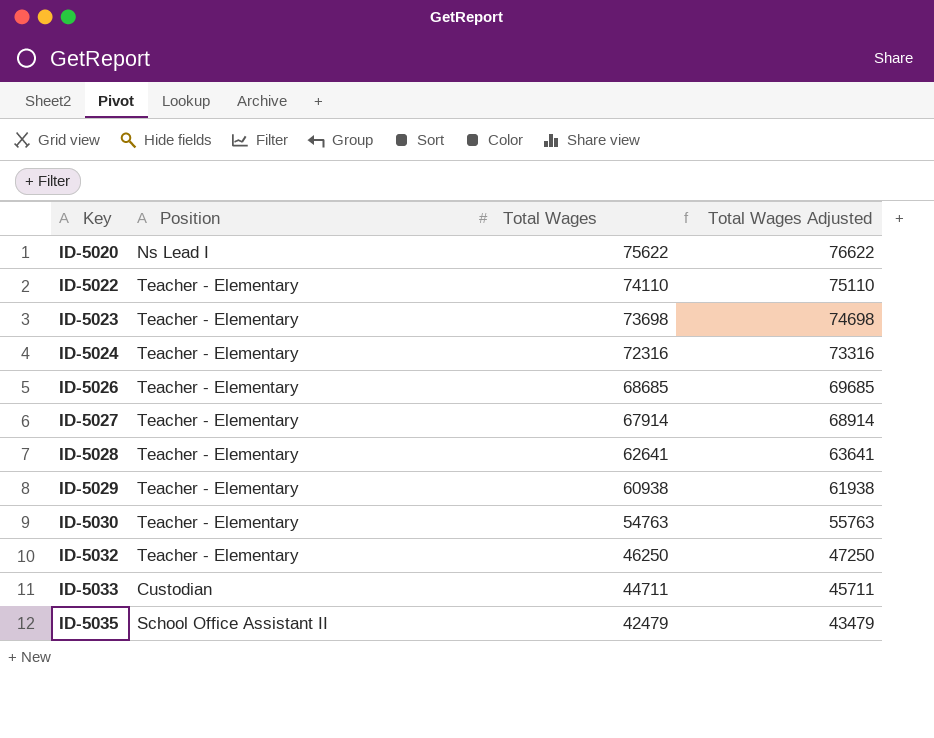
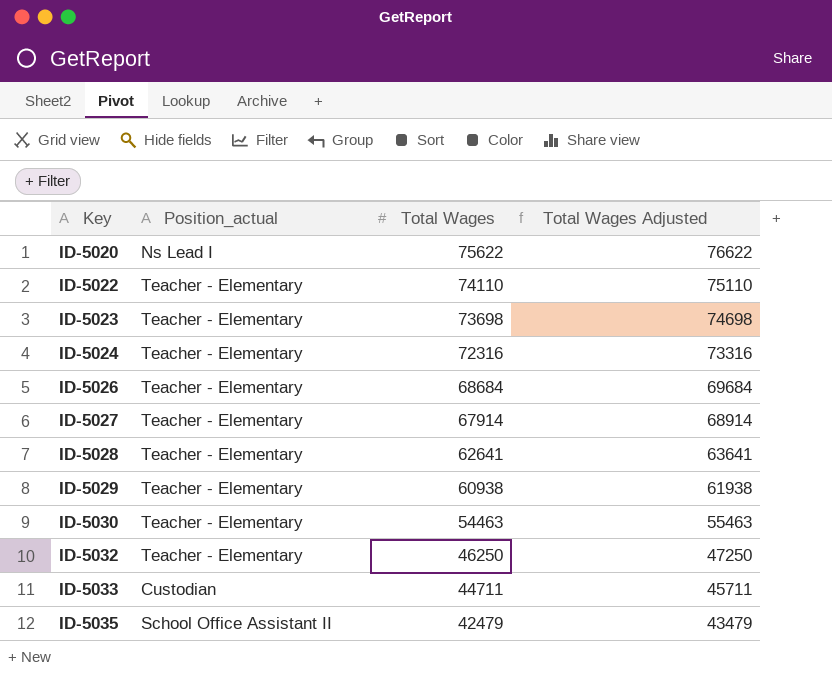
column name: Position -> Position_actual
ID-5026 | Total Wages: 68685 -> 68684
ID-5026 | Total Wages Adjusted: 69685 -> 69684
ID-5030 | Total Wages: 54763 -> 54463
ID-5030 | Total Wages Adjusted: 55763 -> 55463

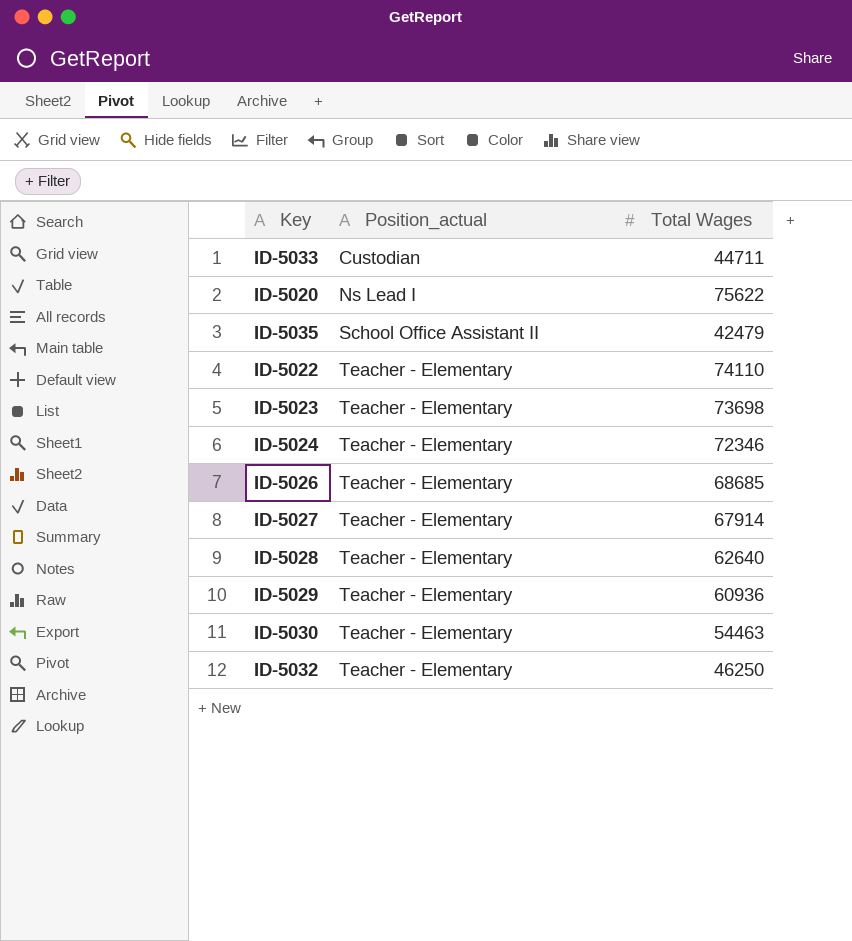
row order: Key ascending -> Position_actual ascending
column Total Wages Adjusted | formula: [Total Wages] + 1000 -> none
ID-5024 | Total Wages: 72316 -> 72346
ID-5026 | Total Wages: 68684 -> 68685
ID-5028 | Total Wages: 62641 -> 62640
ID-5029 | Total Wages: 60938 -> 60936

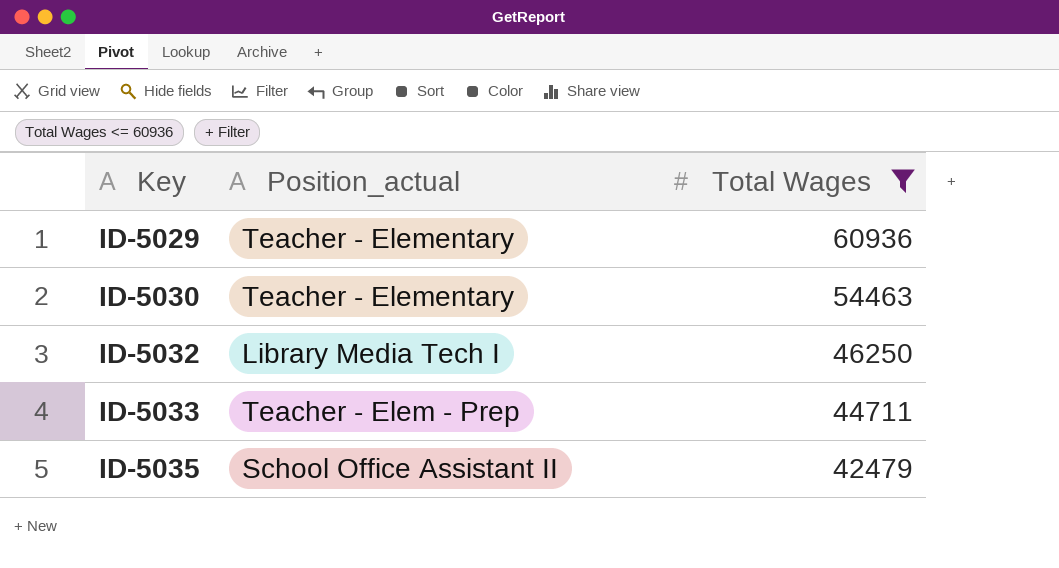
filter: none -> Total Wages <= 60936
row order: Position_actual ascending -> Key ascending
ID-5032 | Position_actual: Teacher - Elementary -> Library Media Tech I
ID-5033 | Position_actual: Custodian -> Teacher - Elem - Prep

